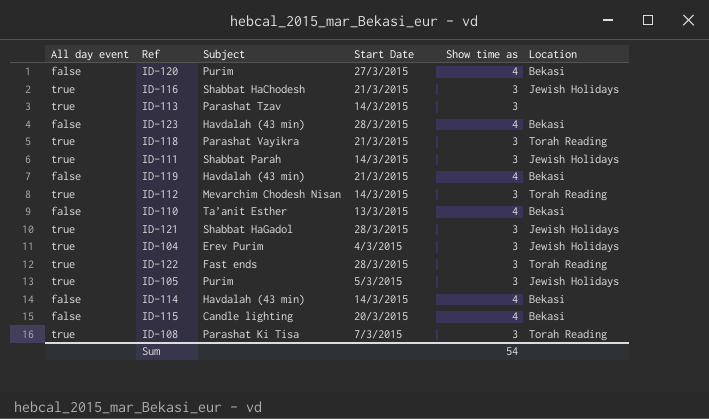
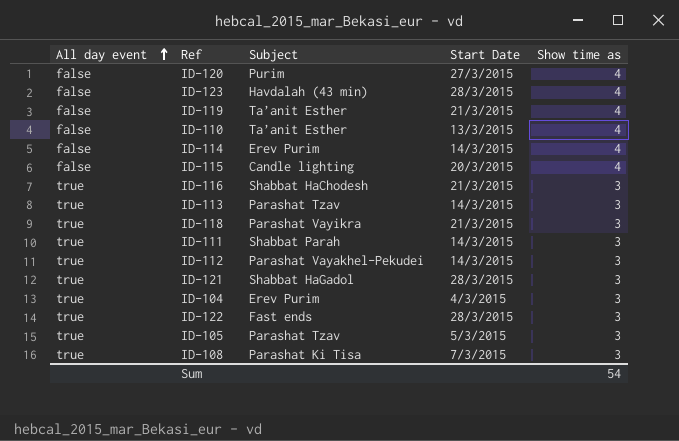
row order: none -> All day event ascending
column Location | position: 6 -> none
ID-119 | Subject: Havdalah (43 min) -> Ta’anit Esther
ID-114 | Subject: Havdalah (43 min) -> Erev Purim
ID-112 | Subject: Mevarchim Chodesh Nisan -> Parashat Vayakhel-Pekudei
ID-105 | Subject: Purim -> Parashat Tzav

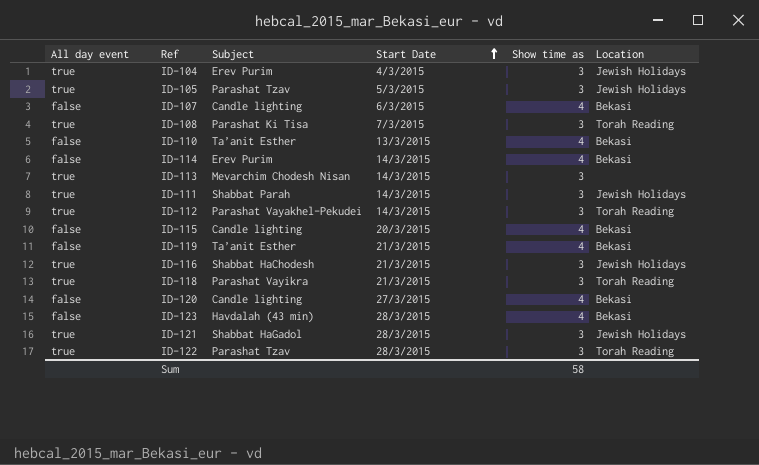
row order: All day event ascending -> Start Date ascending
column Location | position: none -> 6
row ID-107: none -> false | Candle lighting | 6/3/2015 | 4 | Bekasi
ID-113 | Subject: Parashat Tzav -> Mevarchim Chodesh Nisan
ID-120 | Subject: Purim -> Candle lighting
ID-122 | Subject: Fast ends -> Parashat Tzav
Sum | Show time as: 54 -> 58

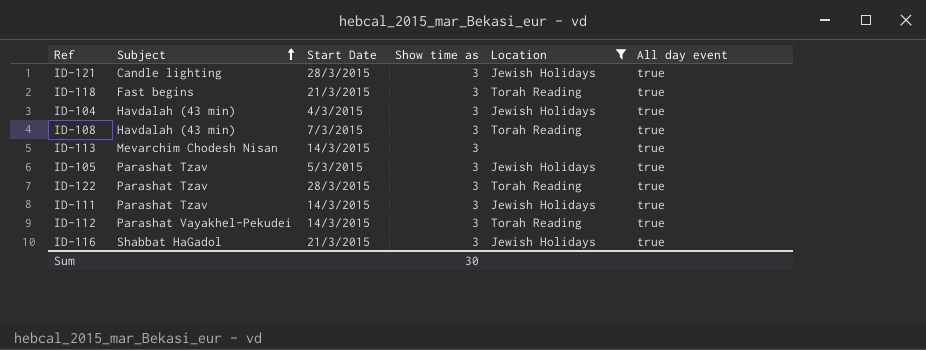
filter: none -> Location != Bekasi
row order: Start Date ascending -> Subject ascending
column All day event | position: 1 -> 6
ID-121 | Subject: Shabbat HaGadol -> Candle lighting
ID-118 | Subject: Parashat Vayikra -> Fast begins
ID-104 | Subject: Erev Purim -> Havdalah (43 min)
ID-108 | Subject: Parashat Ki Tisa -> Havdalah (43 min)
ID-111 | Subject: Shabbat Parah -> Parashat Tzav
ID-116 | Subject: Shabbat HaChodesh -> Shabbat HaGadol
Sum | Show time as: 58 -> 30

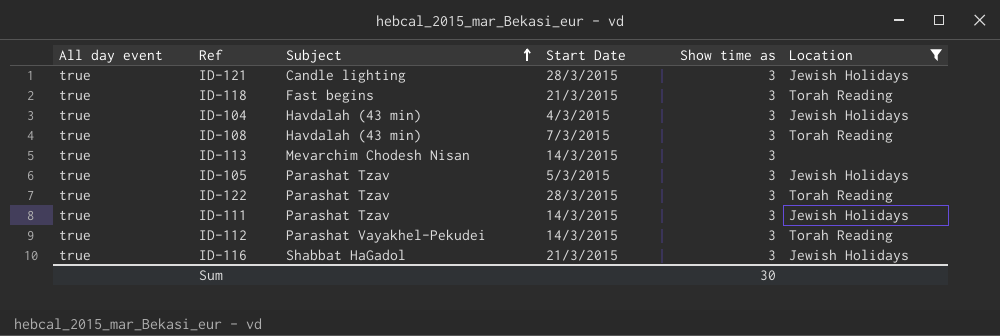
column All day event | position: 6 -> 1

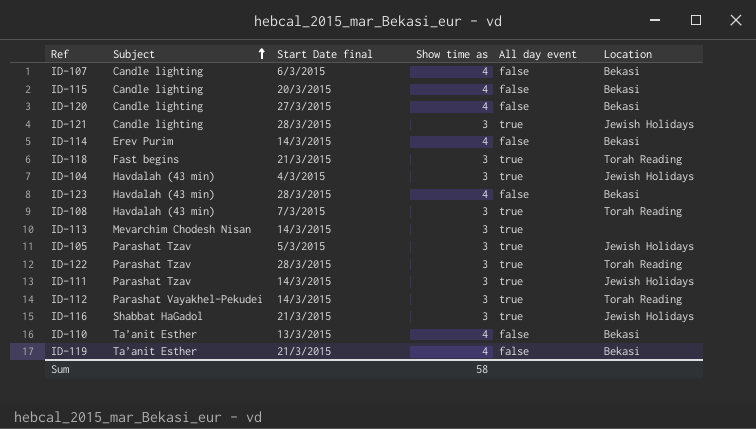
filter: Location != Bekasi -> none
column name: Start Date -> Start Date final
column All day event | position: 1 -> 5
Sum | Show time as: 30 -> 58

